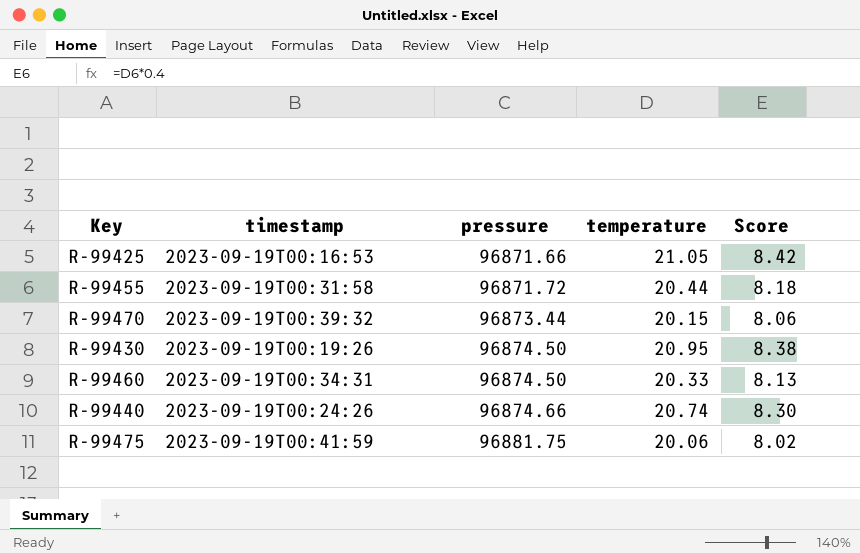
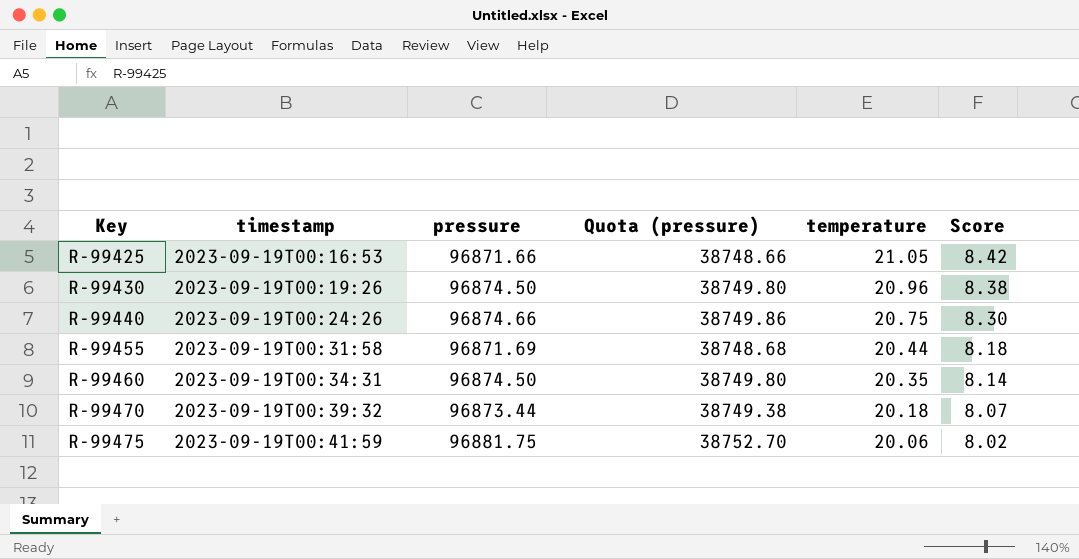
row order: pressure ascending -> Key ascending
column Quota (pressure) | formula: none -> [pressure] * 0.4
R-99430 | temperature: 20.95 -> 20.96
R-99440 | temperature: 20.74 -> 20.75
R-99455 | pressure: 96871.72 -> 96871.69
R-99460 | temperature: 20.33 -> 20.35
R-99460 | Score: 8.13 -> 8.14
R-99470 | temperature: 20.15 -> 20.18
R-99470 | Score: 8.06 -> 8.07

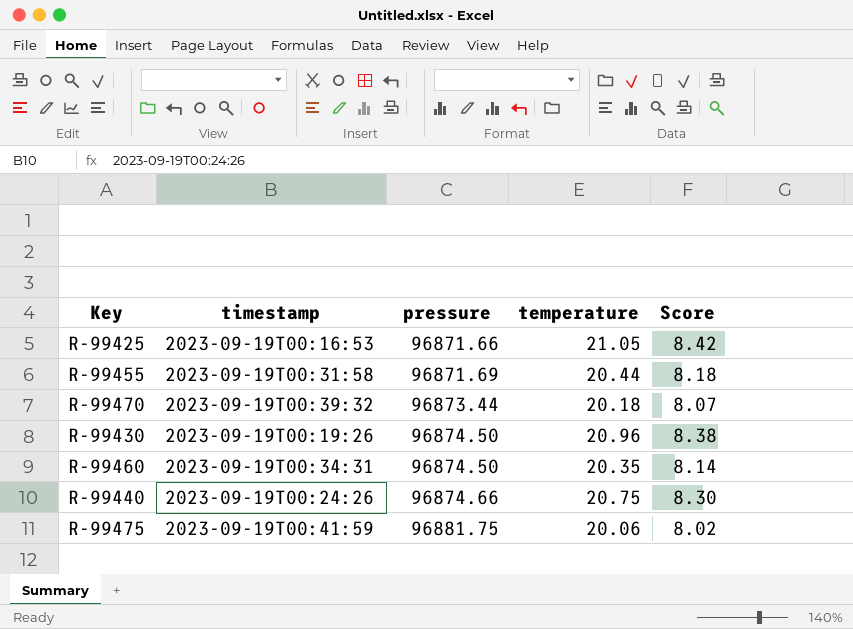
row order: Key ascending -> pressure ascending
column Quota (pressure) | formula: [pressure] * 0.4 -> none

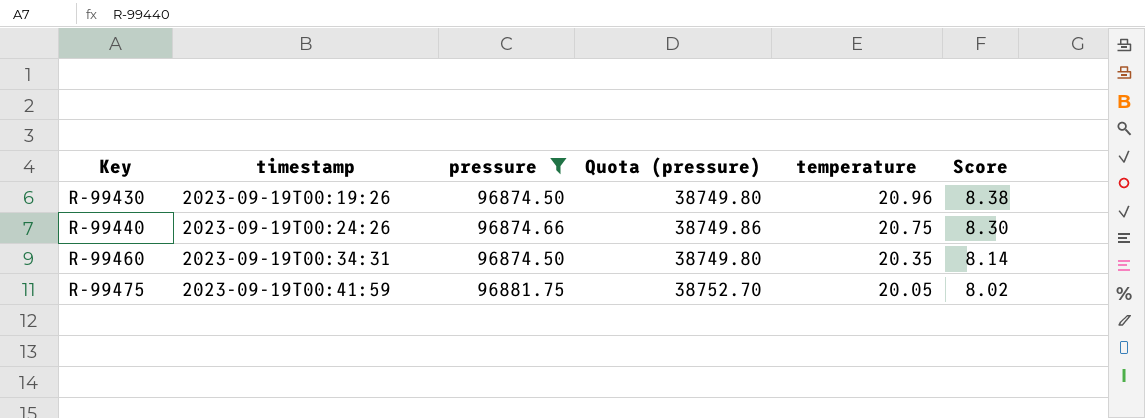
filter: none -> pressure >= 96874.50
row order: pressure ascending -> Key ascending
column Quota (pressure) | formula: none -> [pressure] * 0.4
R-99475 | temperature: 20.06 -> 20.05

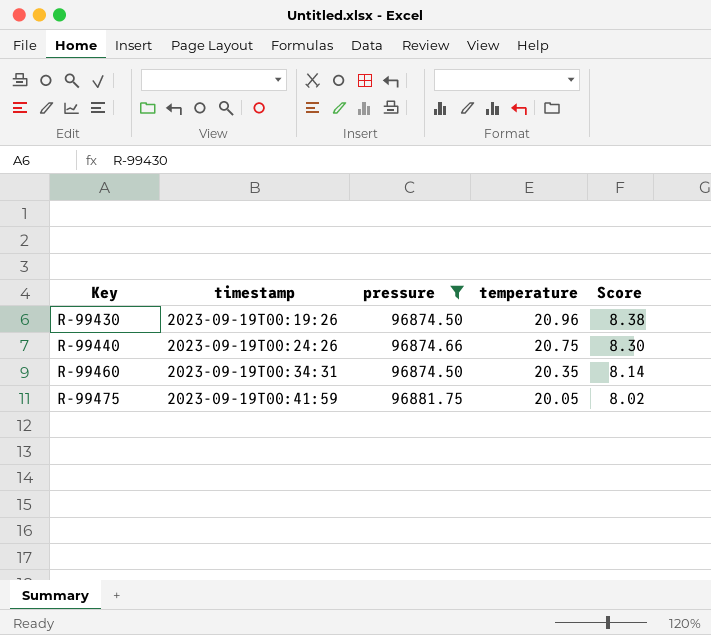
column Quota (pressure) | formula: [pressure] * 0.4 -> none

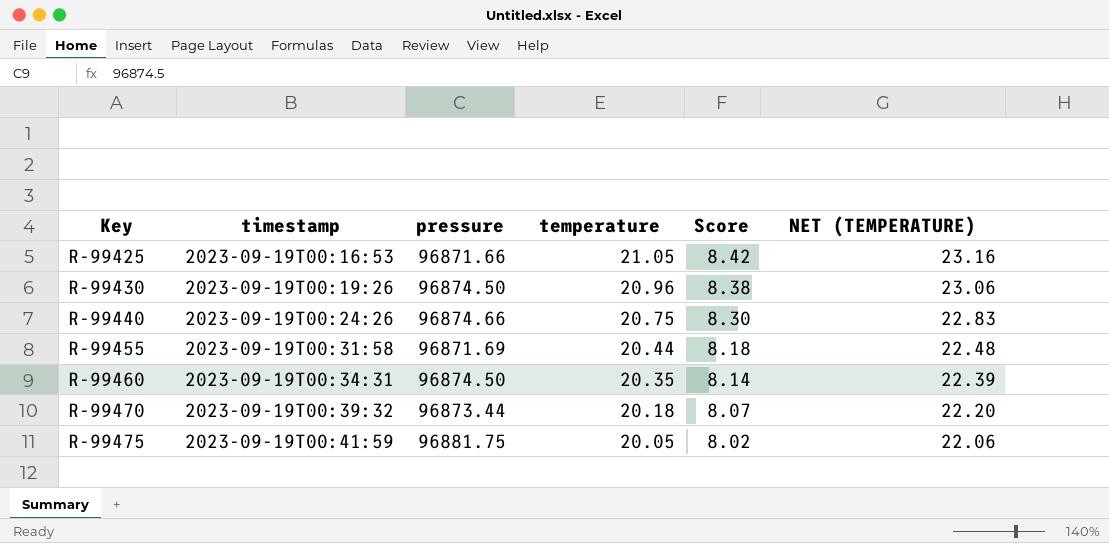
filter: pressure >= 96874.50 -> none
column NET (TEMPERATURE) | formula: none -> [temperature] * 1.1

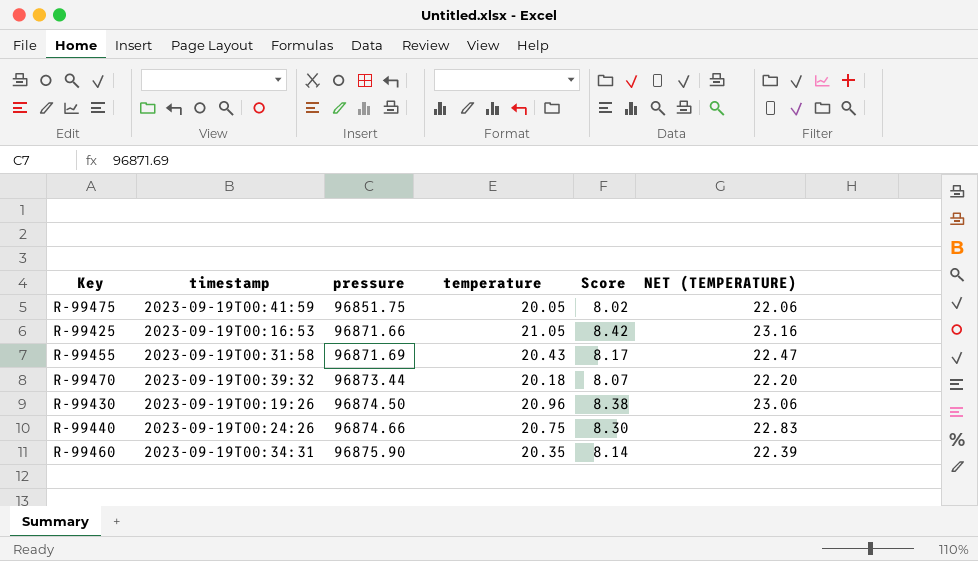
row order: Key ascending -> pressure ascending
R-99475 | pressure: 96881.75 -> 96851.75
R-99455 | temperature: 20.44 -> 20.43
R-99455 | Score: 8.18 -> 8.17
R-99455 | NET (TEMPERATURE): 22.48 -> 22.47
R-99460 | pressure: 96874.50 -> 96875.90

